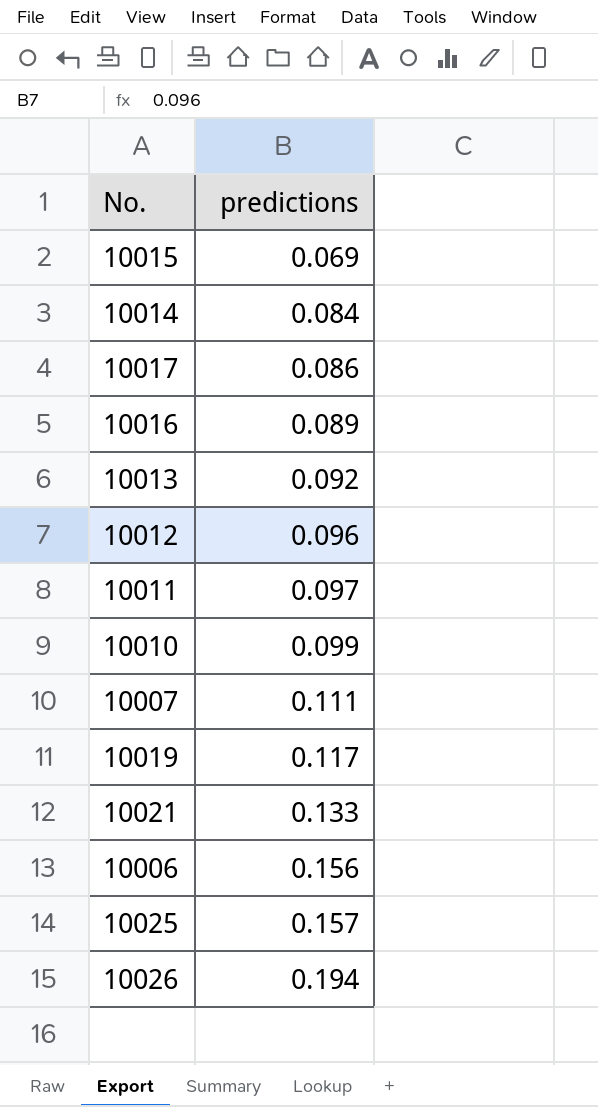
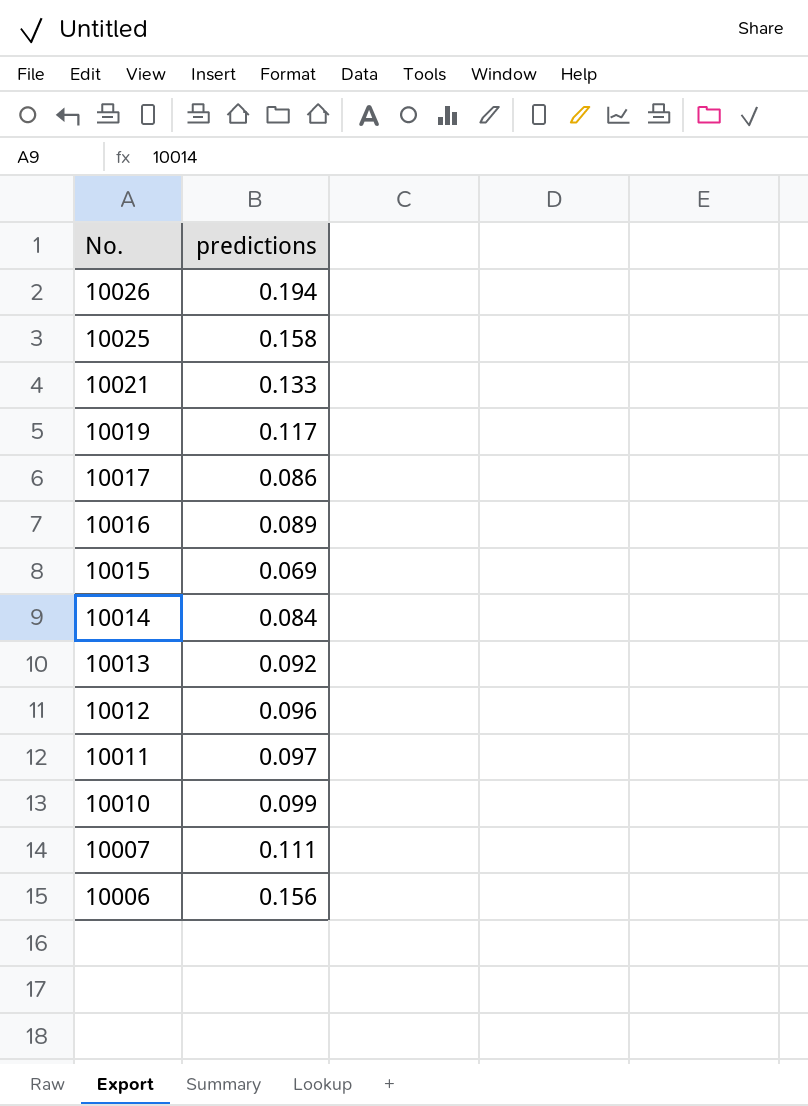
row order: predictions ascending -> No. descending
10025 | predictions: 0.157 -> 0.158

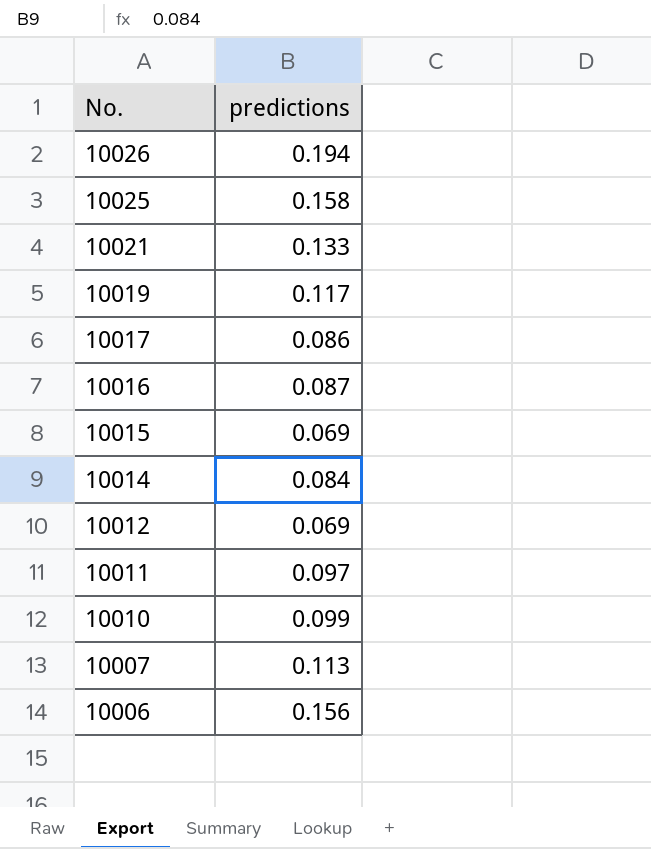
row 10013: 0.092 -> none
10016 | predictions: 0.089 -> 0.087
10012 | predictions: 0.096 -> 0.069
10007 | predictions: 0.111 -> 0.113

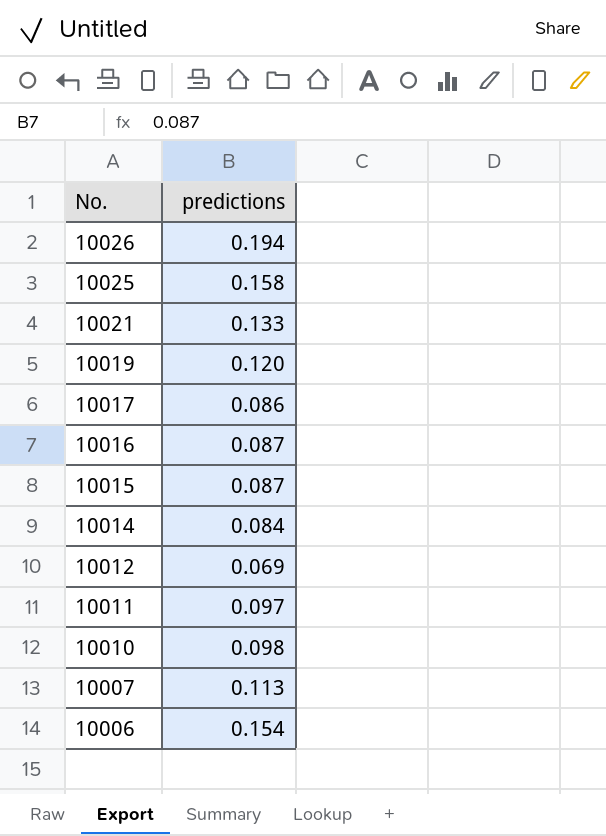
10019 | predictions: 0.117 -> 0.120
10015 | predictions: 0.069 -> 0.087
10010 | predictions: 0.099 -> 0.098
10006 | predictions: 0.156 -> 0.154

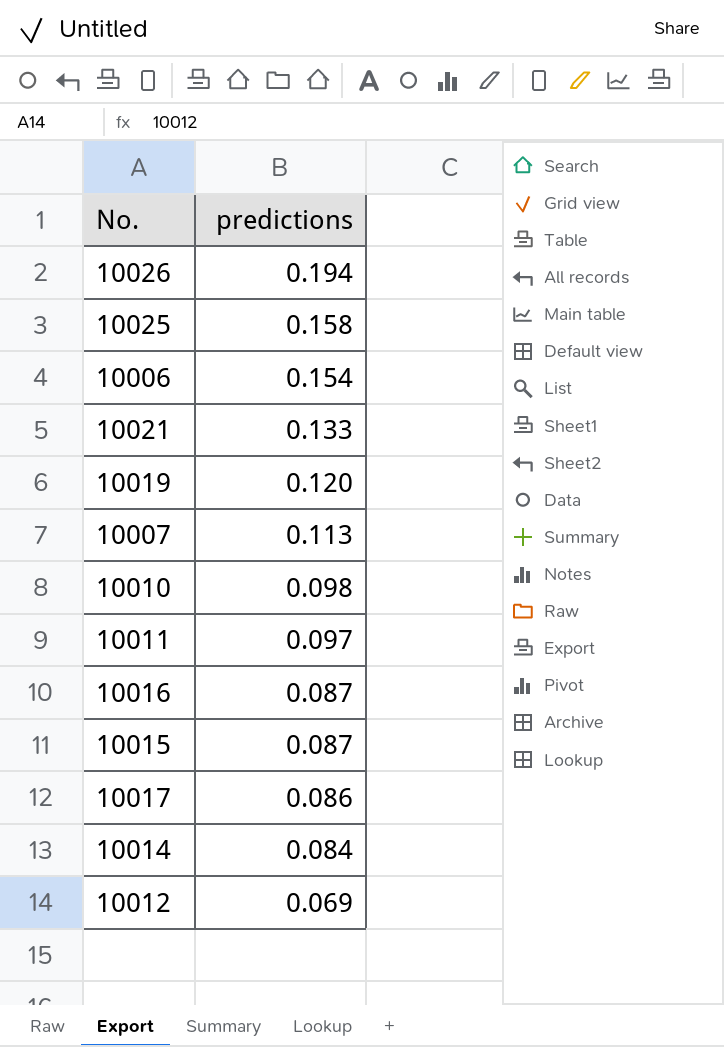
row order: No. descending -> predictions descending

